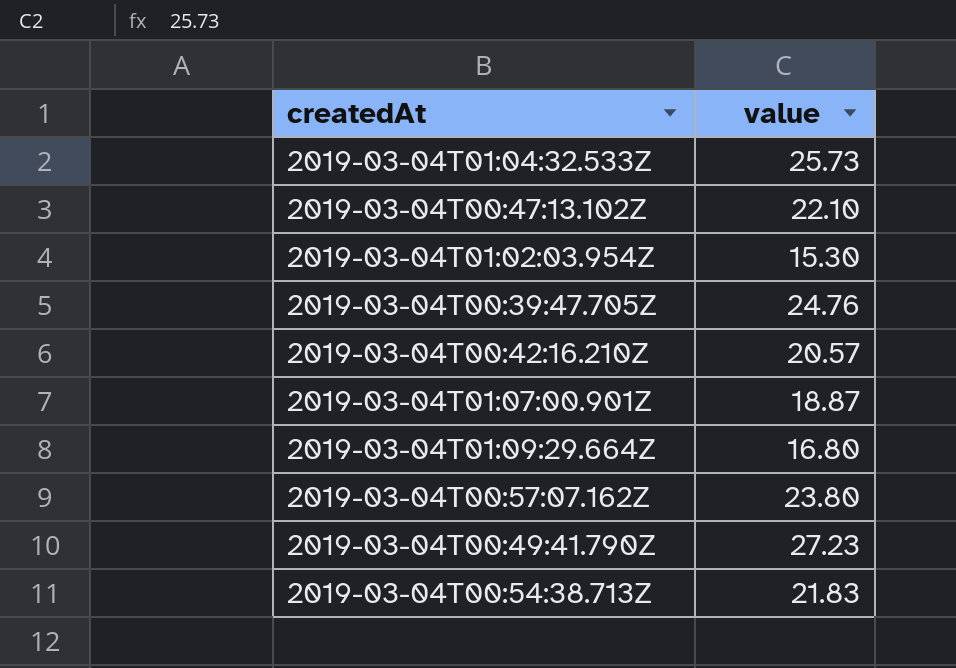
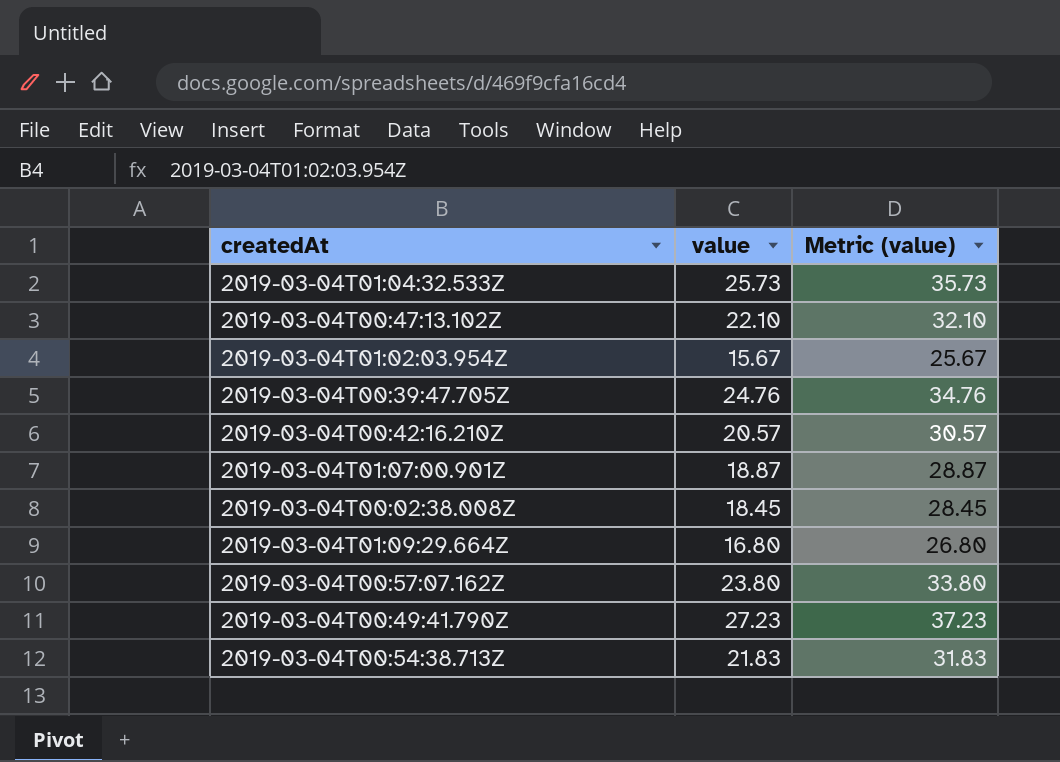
column Metric (value) | formula: none -> [value] + 10
2019-03-04T01:02:03.954Z | value: 15.30 -> 15.67
row 2019-03-04T00:02:38.008Z: none -> 18.45 | 28.45

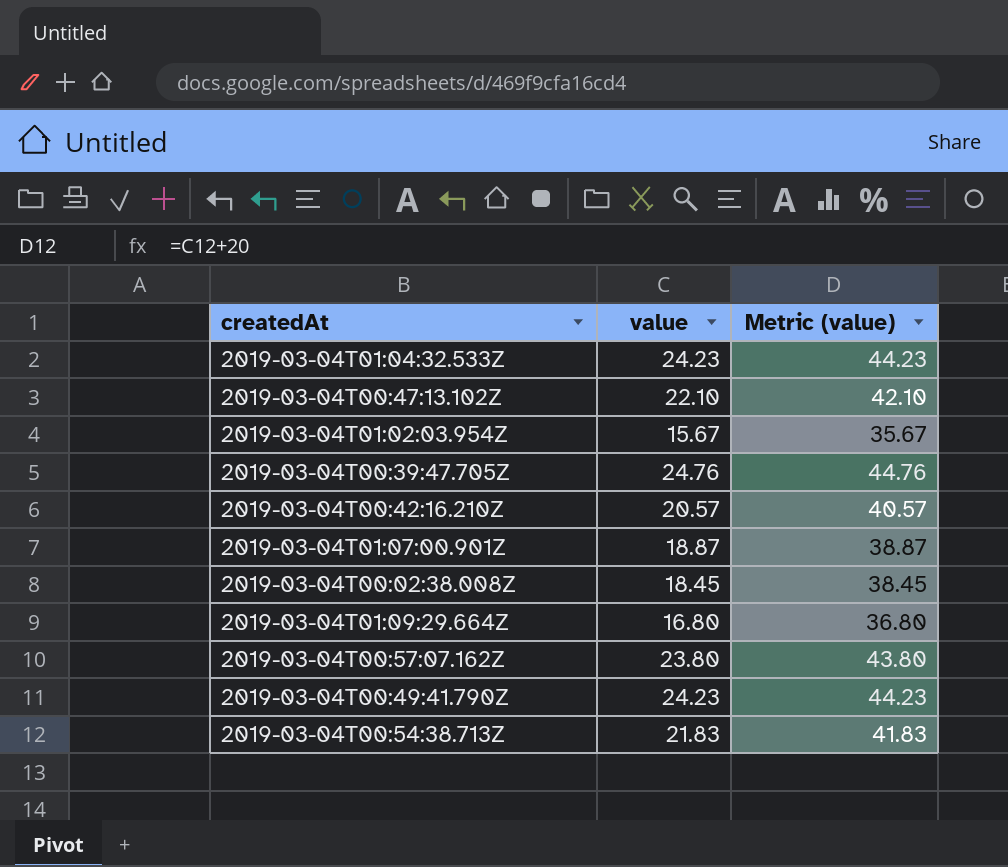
column Metric (value) | formula: [value] + 10 -> [value] + 20
2019-03-04T01:04:32.533Z | value: 25.73 -> 24.23
2019-03-04T00:49:41.790Z | value: 27.23 -> 24.23

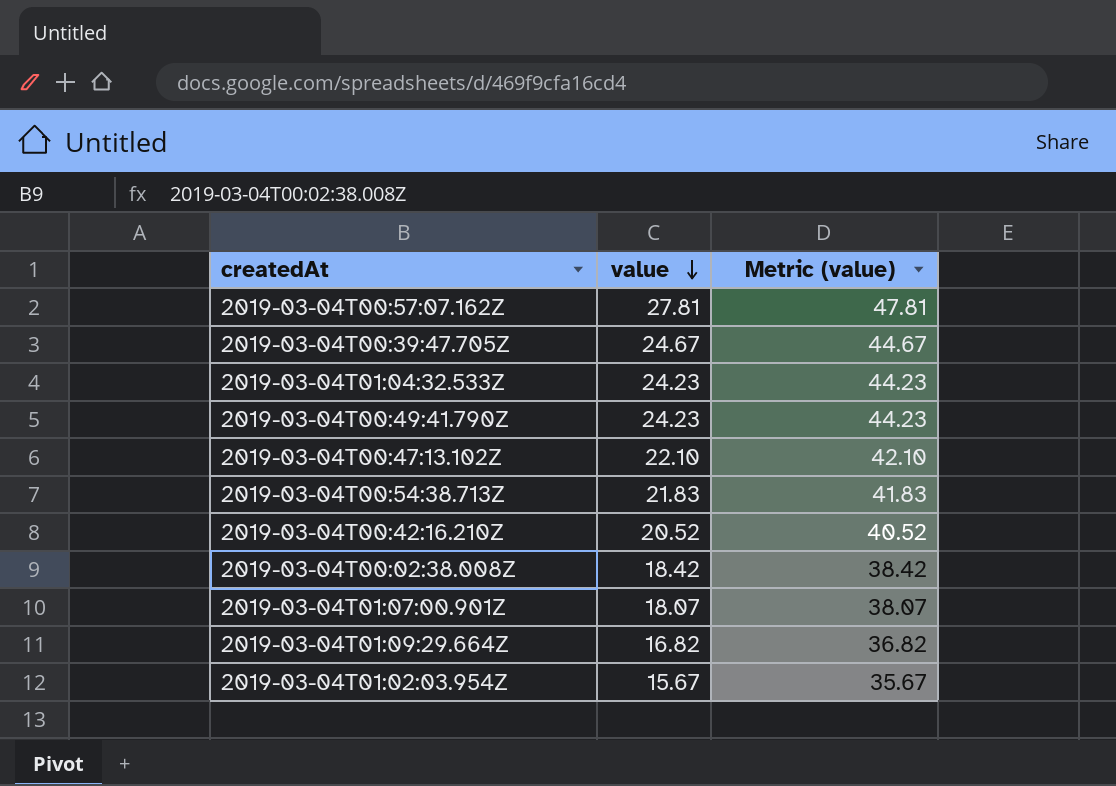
row order: none -> value descending
2019-03-04T00:57:07.162Z | value: 23.80 -> 27.81
2019-03-04T00:57:07.162Z | Metric (value): 43.80 -> 47.81
2019-03-04T00:39:47.705Z | value: 24.76 -> 24.67
2019-03-04T00:39:47.705Z | Metric (value): 44.76 -> 44.67
2019-03-04T00:42:16.210Z | value: 20.57 -> 20.52
2019-03-04T00:42:16.210Z | Metric (value): 40.57 -> 40.52
2019-03-04T00:02:38.008Z | value: 18.45 -> 18.42
2019-03-04T00:02:38.008Z | Metric (value): 38.45 -> 38.42
2019-03-04T01:07:00.901Z | value: 18.87 -> 18.07
2019-03-04T01:07:00.901Z | Metric (value): 38.87 -> 38.07
2019-03-04T01:09:29.664Z | value: 16.80 -> 16.82
2019-03-04T01:09:29.664Z | Metric (value): 36.80 -> 36.82

